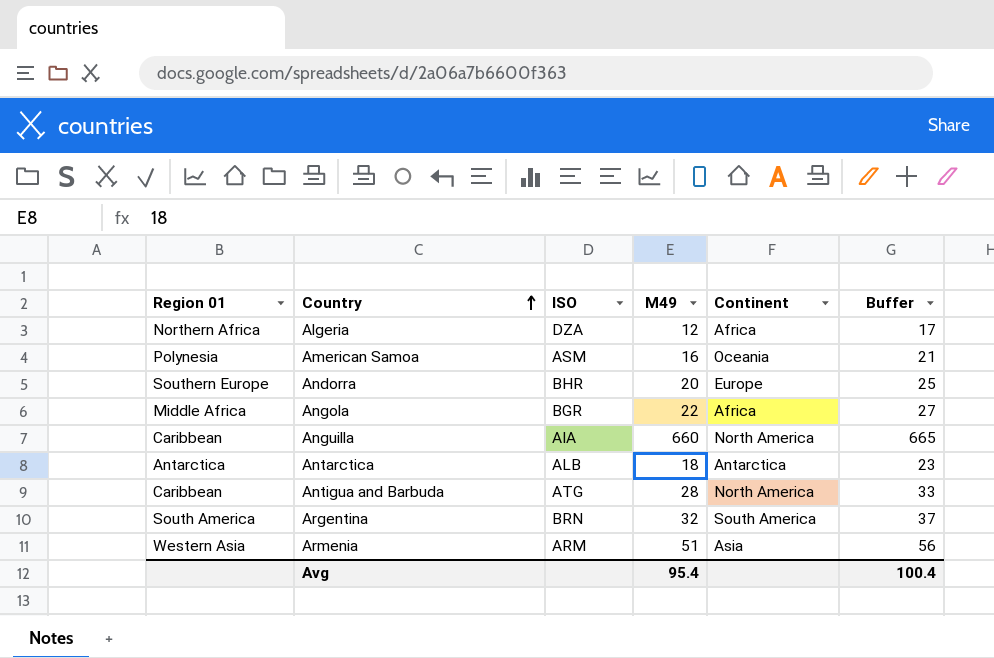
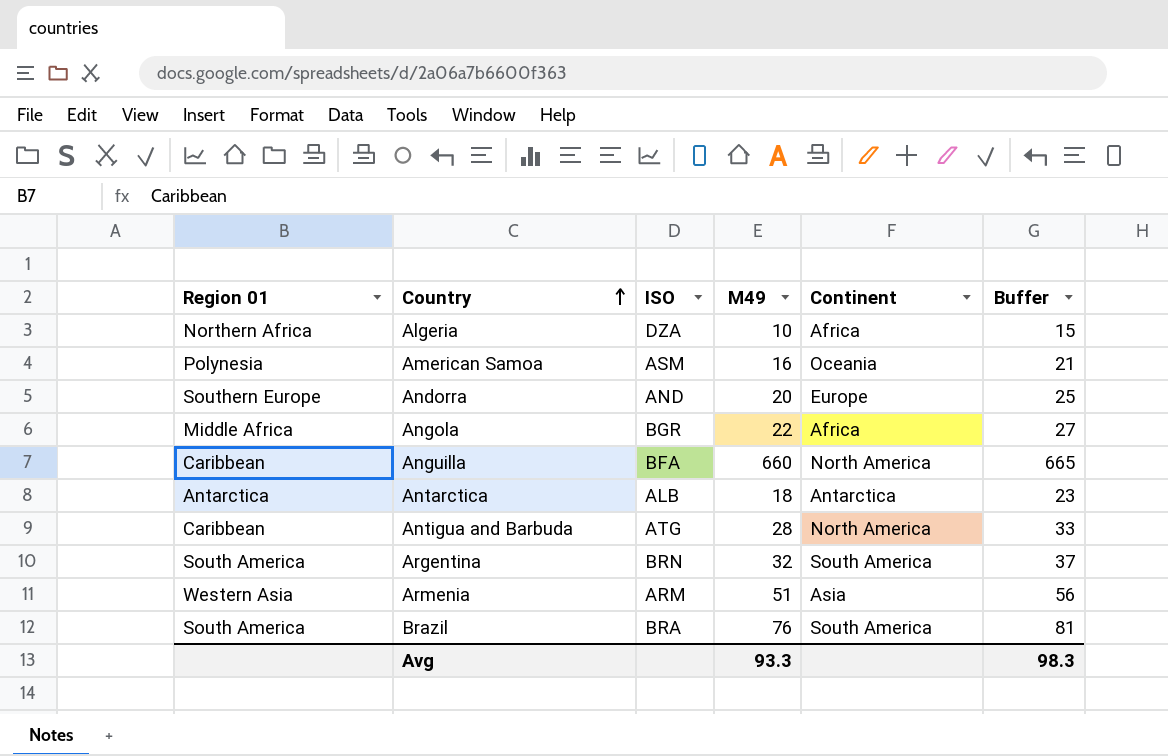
Algeria | M49: 12 -> 10
Algeria | Buffer: 17 -> 15
Andorra | ISO: BHR -> AND
Anguilla | ISO: AIA -> BFA
row Brazil: none -> South America | BRA | 76 | South America | 81
Avg | M49: 95.4 -> 93.3
Avg | Buffer: 100.4 -> 98.3

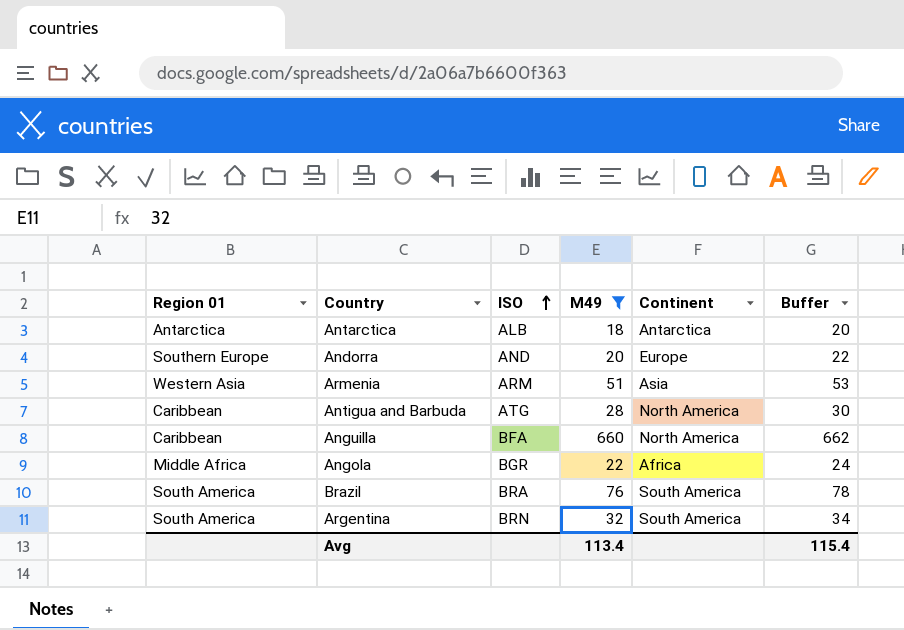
filter: none -> M49 >= 18
row order: Country ascending -> ISO ascending
column Buffer | formula: [M49] + 5 -> [M49] + 2
Avg | M49: 93.3 -> 113.4
Avg | Buffer: 98.3 -> 115.4

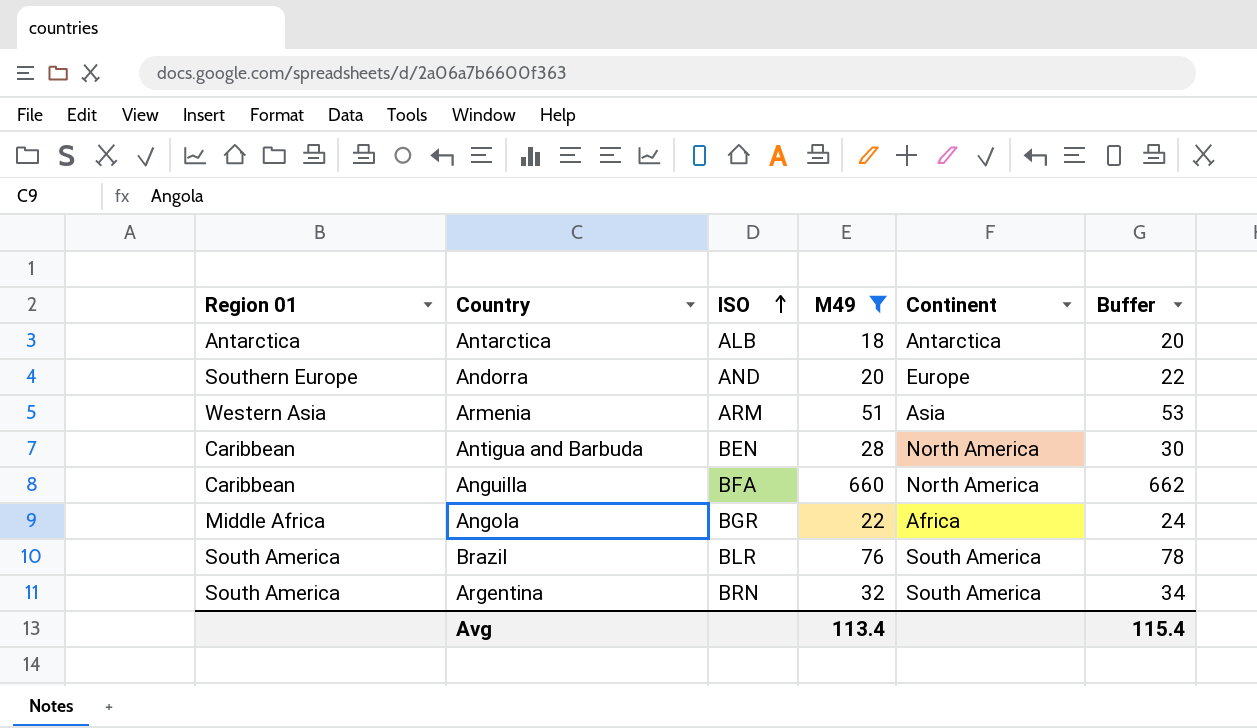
Antigua and Barbuda | ISO: ATG -> BEN
Brazil | ISO: BRA -> BLR

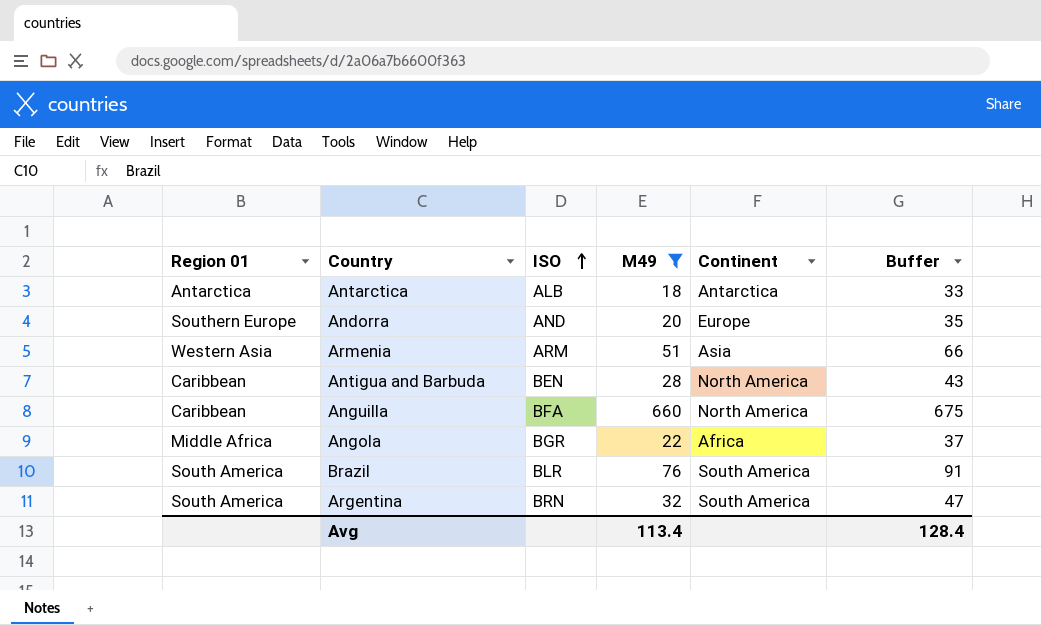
column Buffer | formula: [M49] + 2 -> [M49] + 15
Avg | Buffer: 115.4 -> 128.4

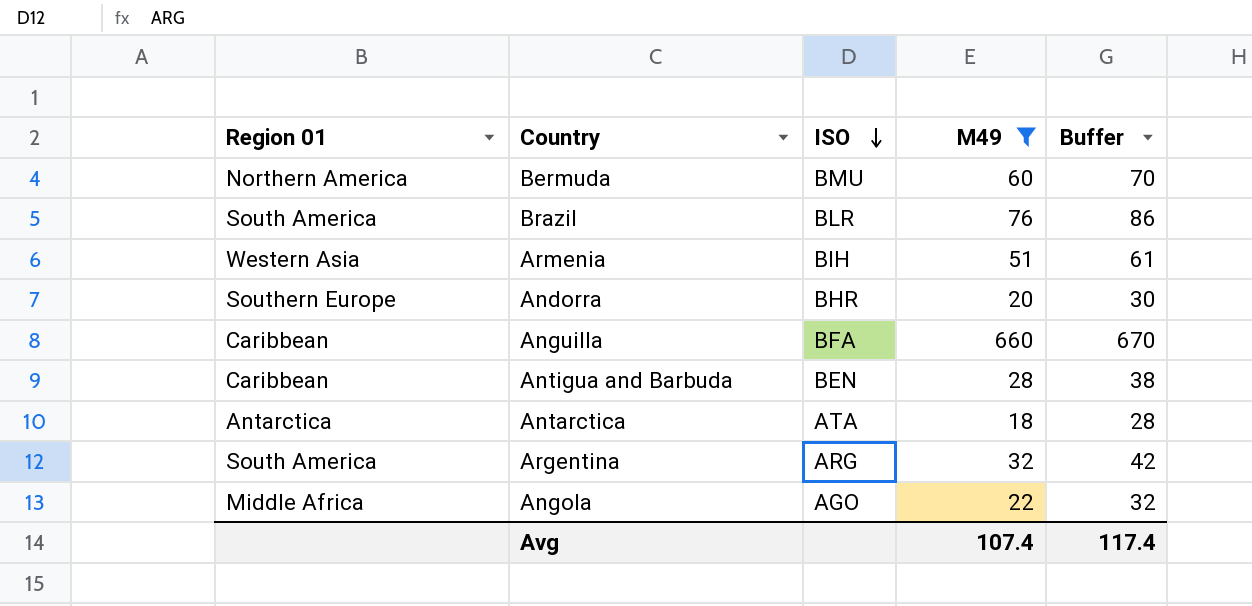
row order: ISO ascending -> ISO descending
column Continent | position: 5 -> none
column Buffer | formula: [M49] + 15 -> [M49] + 10
row Bermuda: none -> Northern America | BMU | 60 | 70
Armenia | ISO: ARM -> BIH
Andorra | ISO: AND -> BHR
Antarctica | ISO: ALB -> ATA
Argentina | ISO: BRN -> ARG
Angola | ISO: BGR -> AGO
Avg | M49: 113.4 -> 107.4
Avg | Buffer: 128.4 -> 117.4

